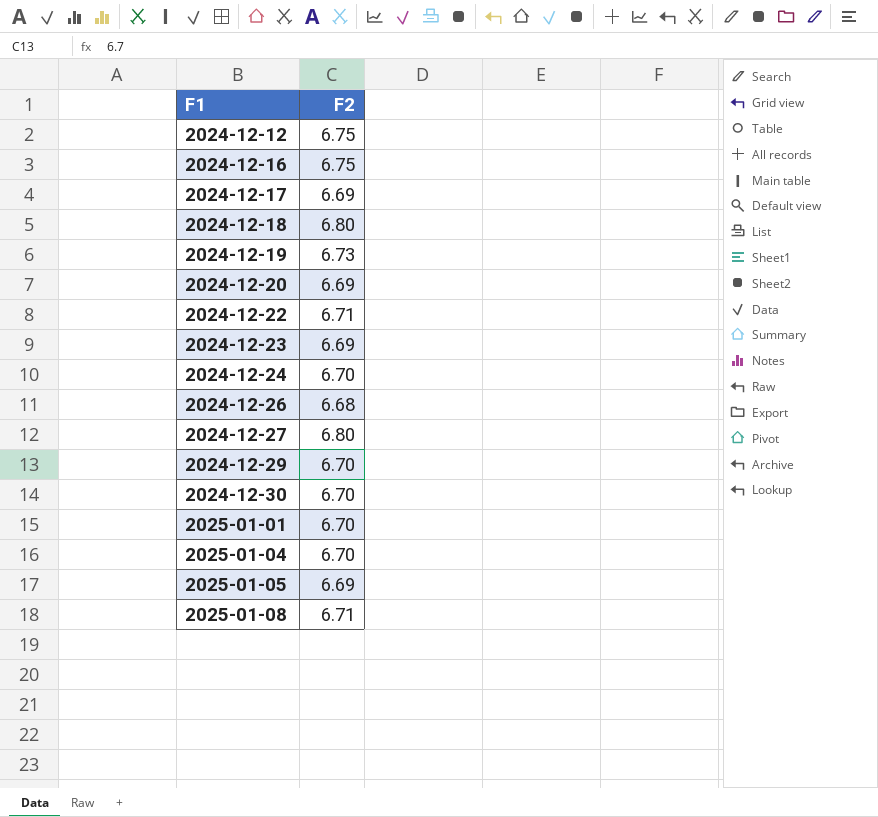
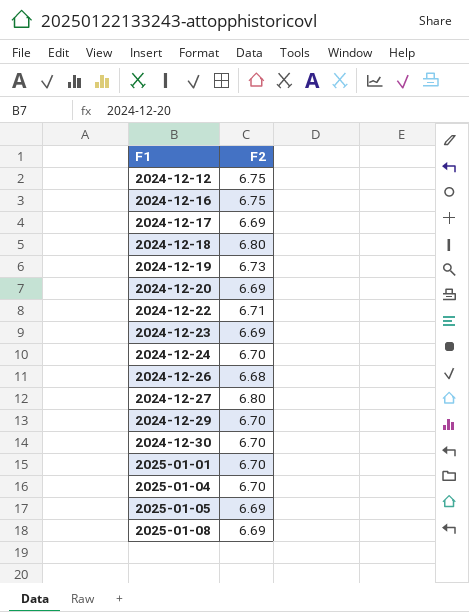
2025-01-08 | F2: 6.71 -> 6.69

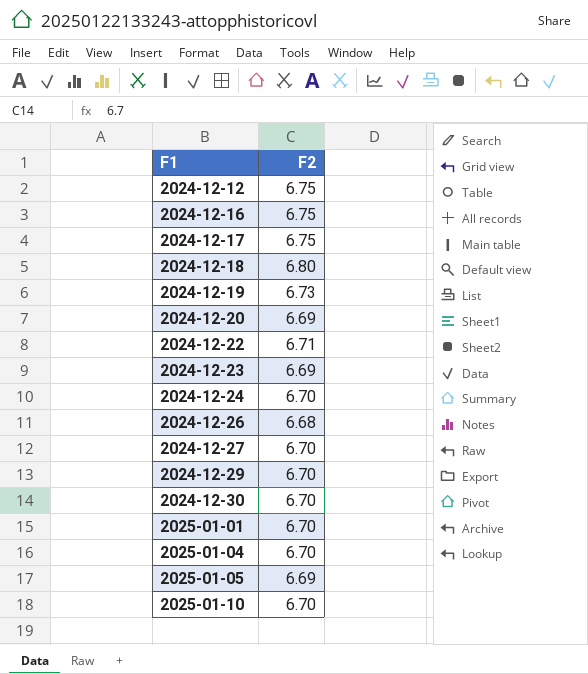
row 2025-01-08: 6.69 -> none
2024-12-17 | F2: 6.69 -> 6.75
2024-12-27 | F2: 6.80 -> 6.70
row 2025-01-10: none -> 6.70

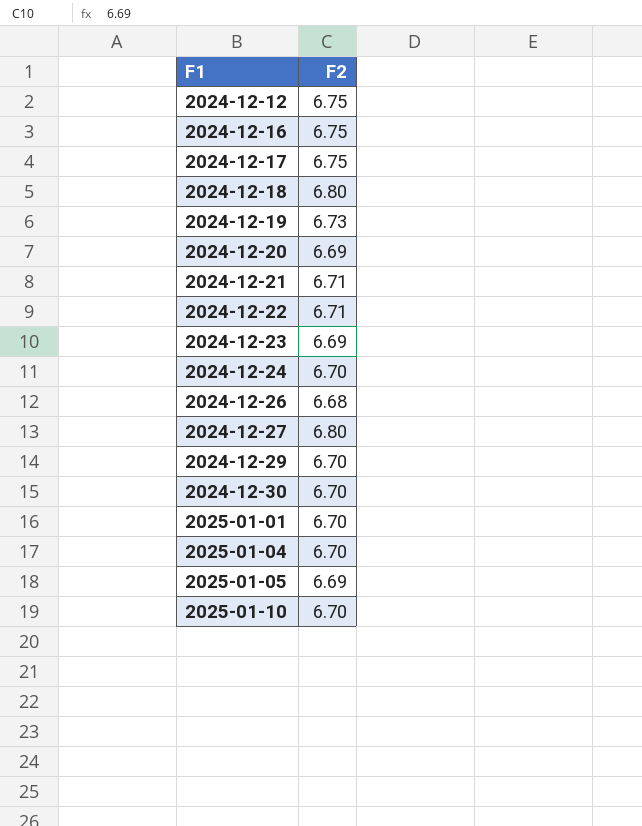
row 2024-12-21: none -> 6.71
2024-12-27 | F2: 6.70 -> 6.80

